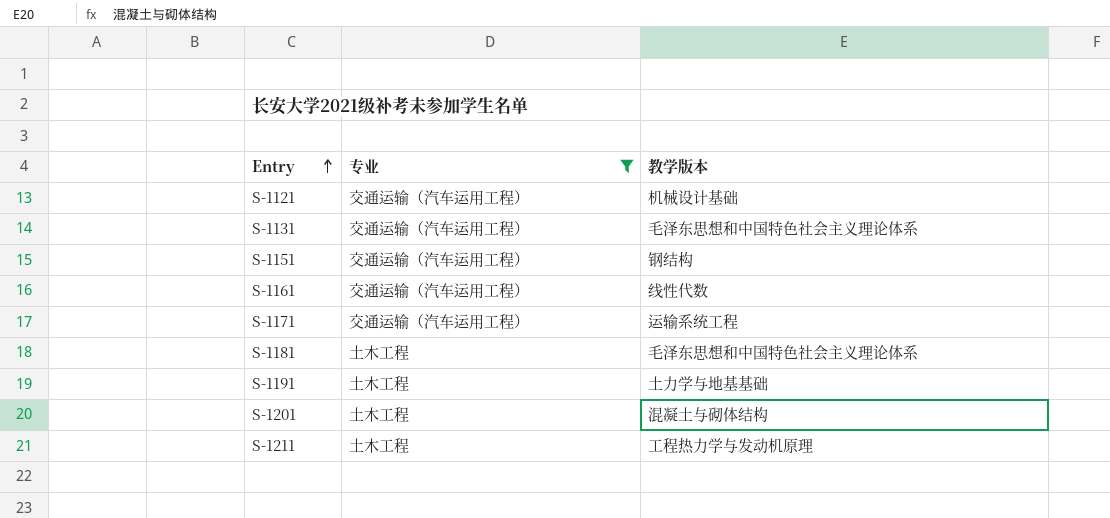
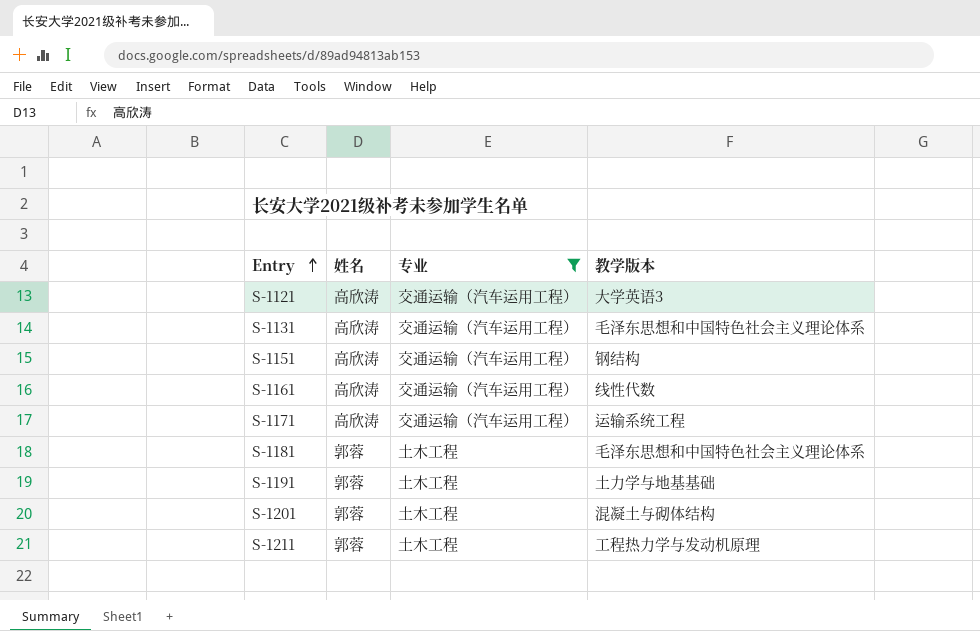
column 姓名 | position: none -> 2
S-1121 | 教学版本: 机械设计基础 -> 大学英语3

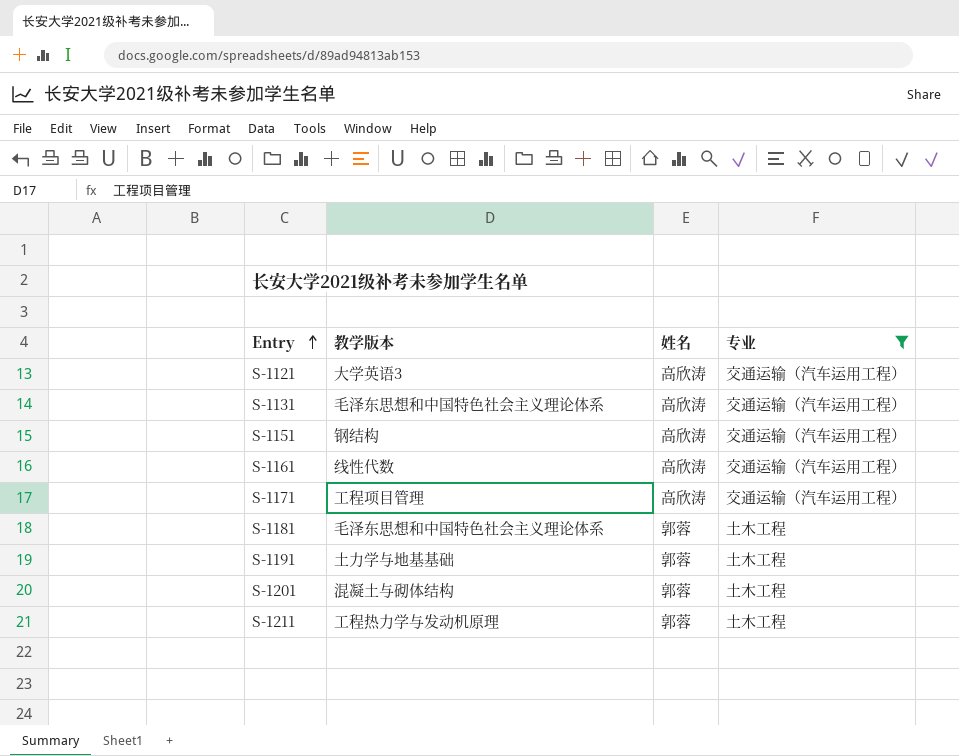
column 教学版本 | position: 4 -> 2
S-1171 | 教学版本: 运输系统工程 -> 工程项目管理

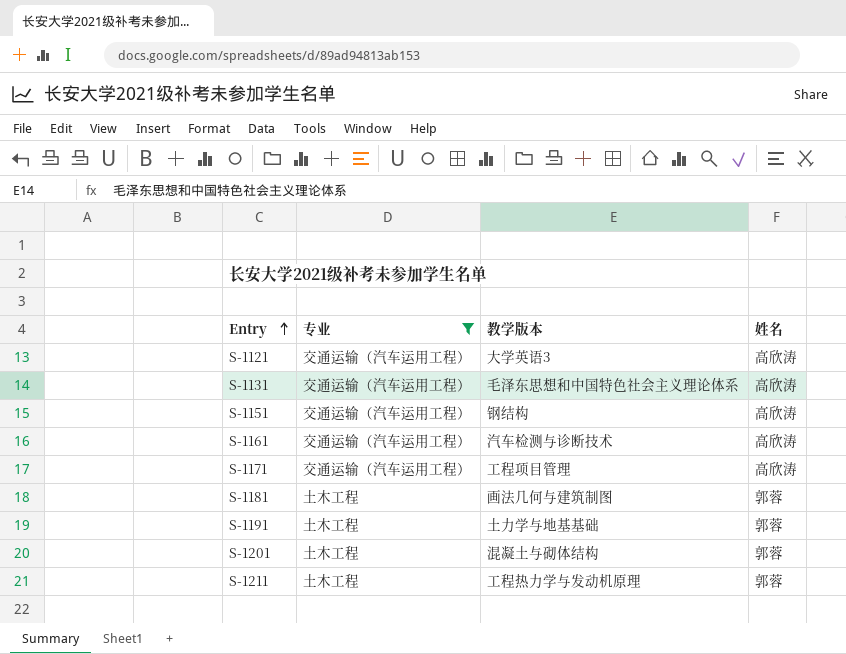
column 专业 | position: 4 -> 2
S-1161 | 教学版本: 线性代数 -> 汽车检测与诊断技术
S-1181 | 教学版本: 毛泽东思想和中国特色社会主义理论体系 -> 画法几何与建筑制图

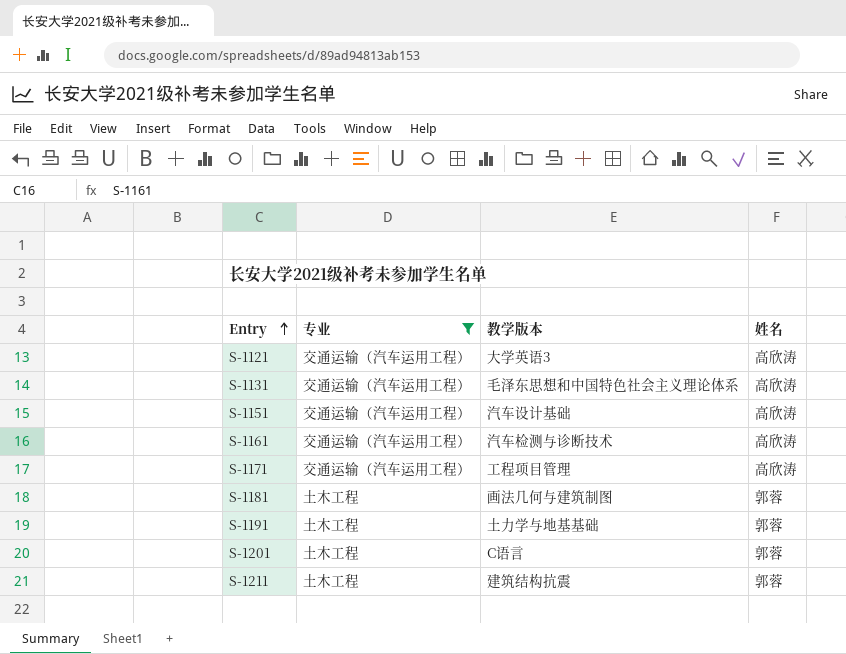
S-1151 | 教学版本: 钢结构 -> 汽车设计基础
S-1201 | 教学版本: 混凝土与砌体结构 -> C语言
S-1211 | 教学版本: 工程热力学与发动机原理 -> 建筑结构抗震

